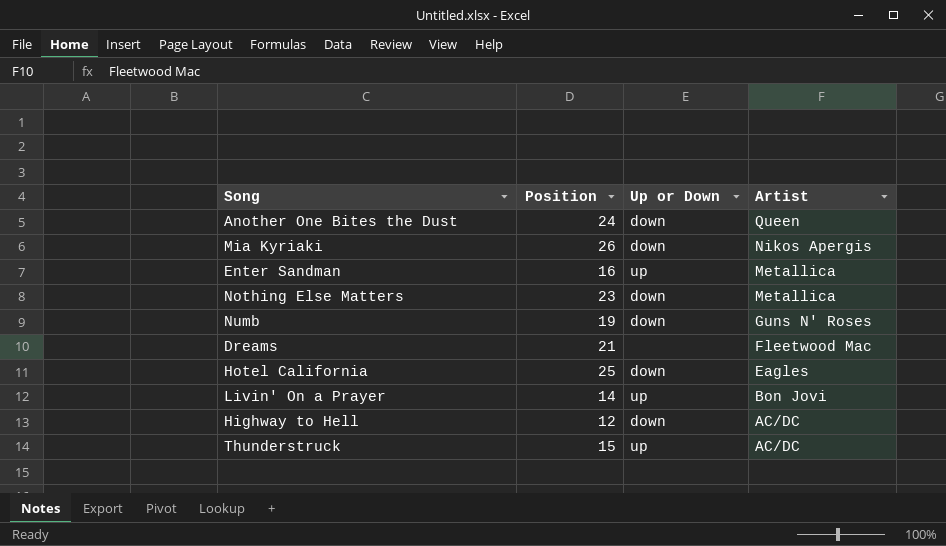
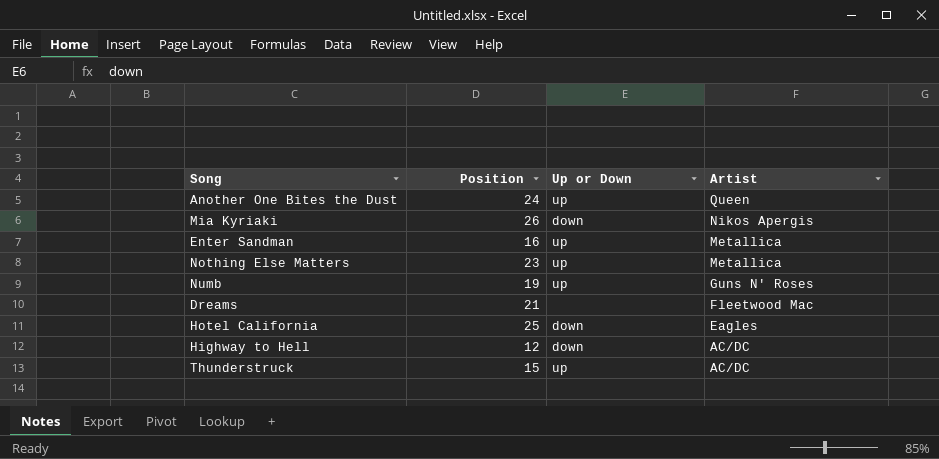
row Livin' On a Prayer: 14 | up | Bon Jovi -> none
Another One Bites the Dust | Up or Down: down -> up
Nothing Else Matters | Up or Down: down -> up
Numb | Up or Down: down -> up

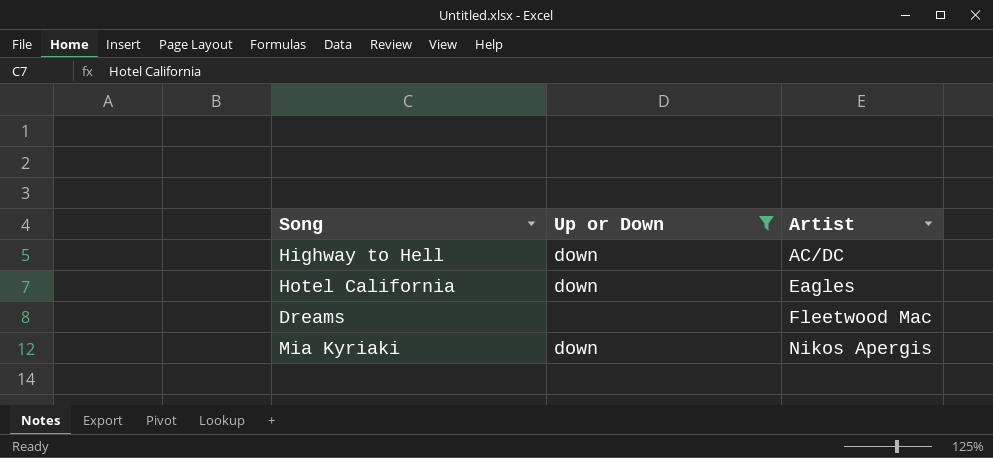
filter: none -> Up or Down != up
row order: Artist descending -> Artist ascending
column Position | position: 2 -> none

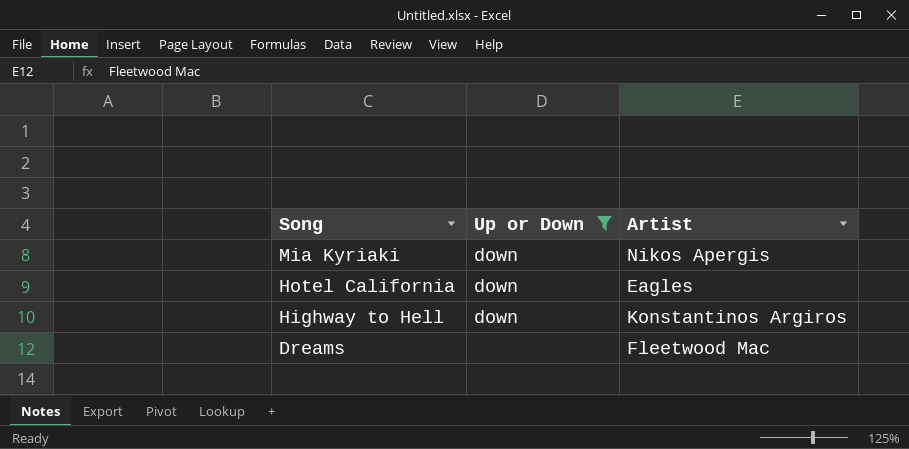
row order: Artist ascending -> Song descending
Highway to Hell | Artist: AC/DC -> Konstantinos Argiros

